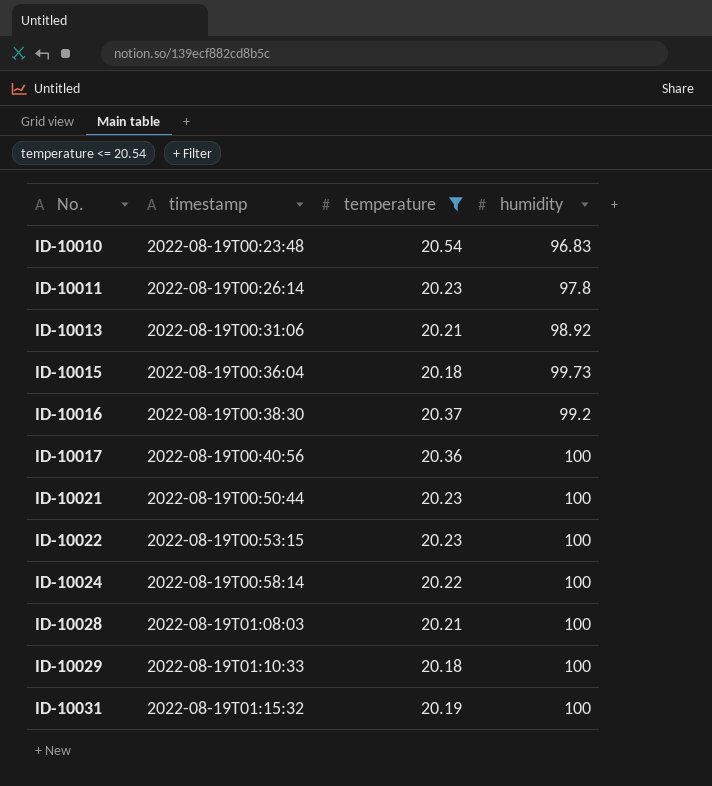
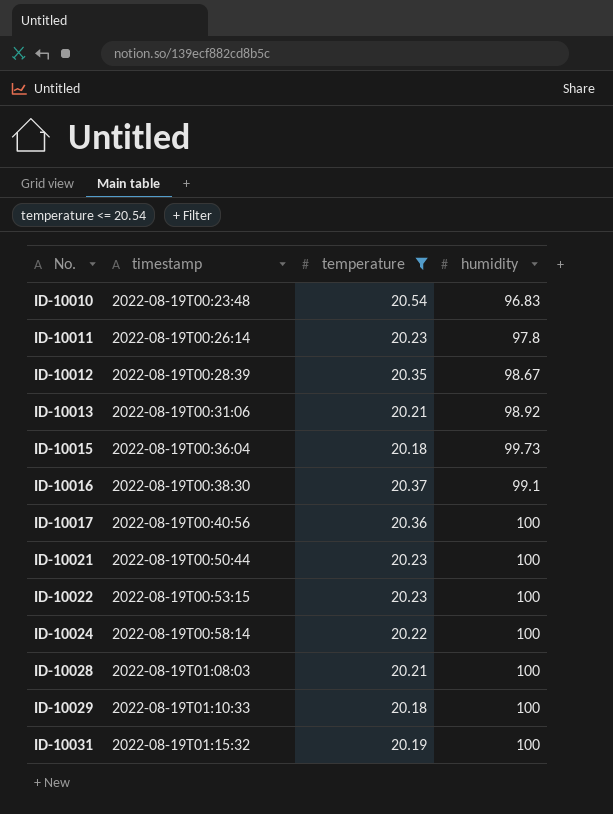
row ID-10012: none -> 2022-08-19T00:28:39 | 20.35 | 98.67
ID-10016 | humidity: 99.2 -> 99.1

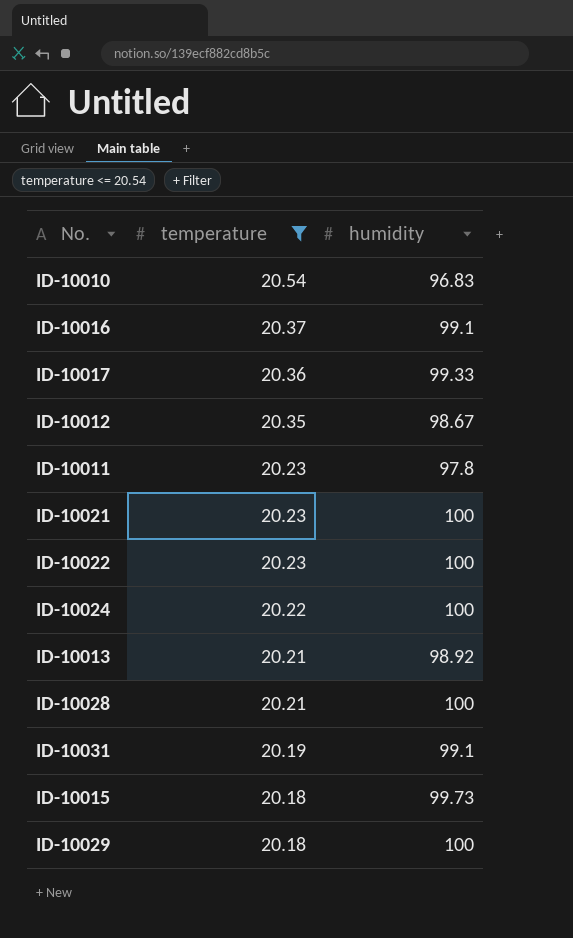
row order: No. ascending -> temperature descending
column timestamp | position: 2 -> none
ID-10017 | humidity: 100 -> 99.33
ID-10031 | humidity: 100 -> 99.1

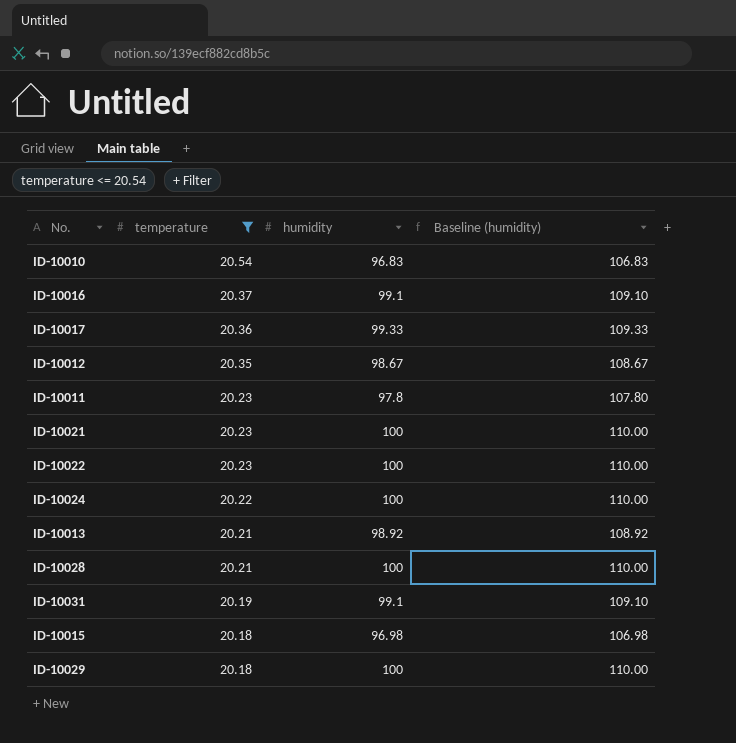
column Baseline (humidity) | formula: none -> [humidity] + 10
ID-10015 | humidity: 99.73 -> 96.98

